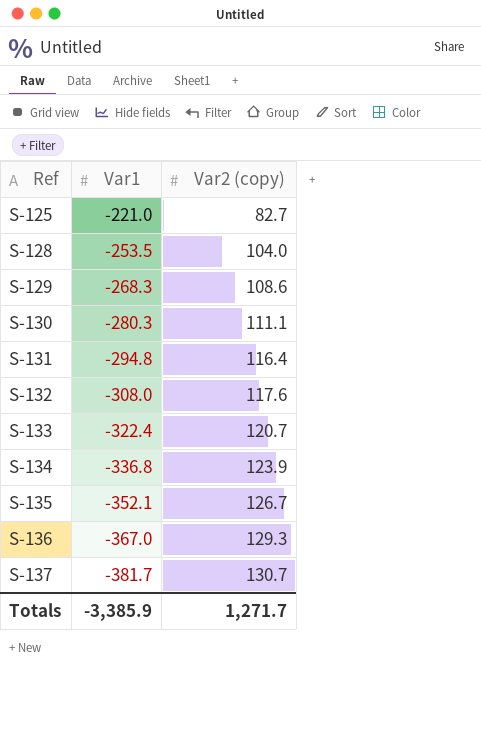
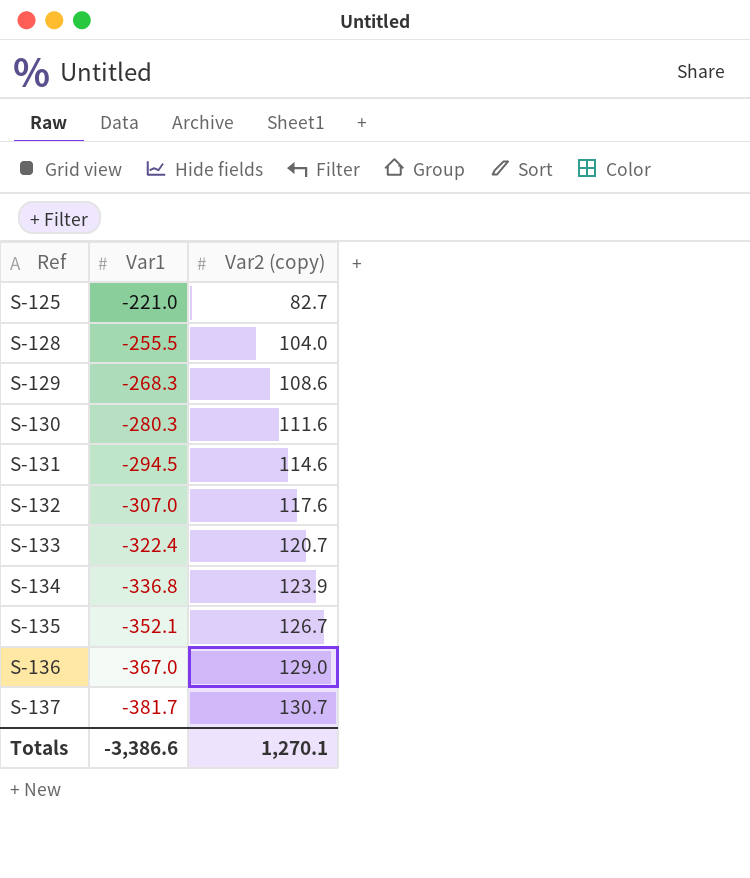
S-128 | Var1: -253.5 -> -255.5
S-130 | Var2 (copy): 111.1 -> 111.6
S-131 | Var1: -294.8 -> -294.5
S-131 | Var2 (copy): 116.4 -> 114.6
S-132 | Var1: -308.0 -> -307.0
S-136 | Var2 (copy): 129.3 -> 129.0
Totals | Var1: -3,385.9 -> -3,386.6
Totals | Var2 (copy): 1,271.7 -> 1,270.1

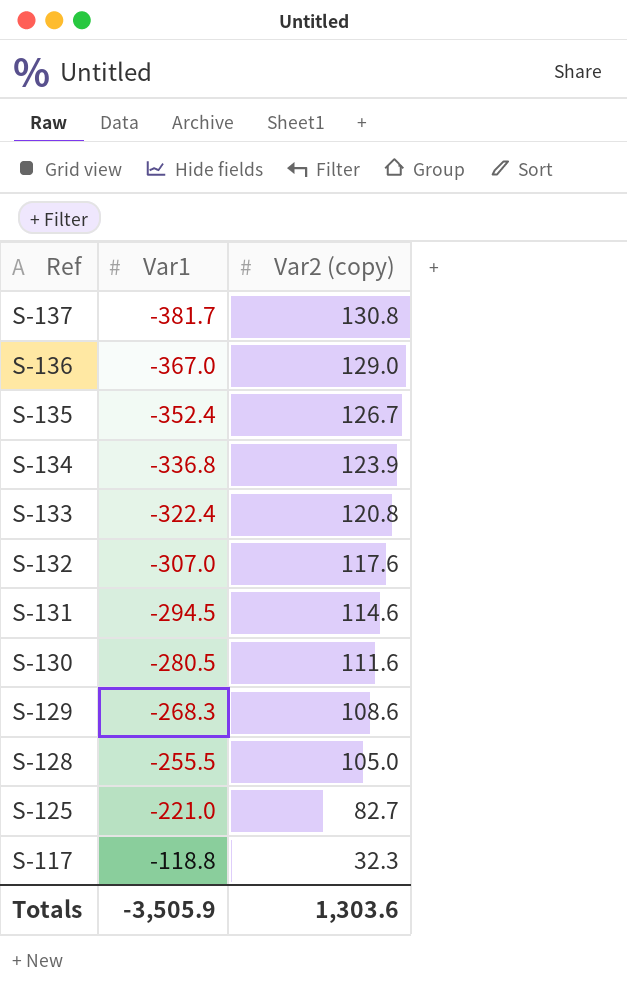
row order: Ref ascending -> Ref descending
S-137 | Var2 (copy): 130.7 -> 130.8
S-135 | Var1: -352.1 -> -352.4
S-133 | Var2 (copy): 120.7 -> 120.8
S-130 | Var1: -280.3 -> -280.5
S-128 | Var2 (copy): 104.0 -> 105.0
row S-117: none -> -118.8 | 32.3
Totals | Var1: -3,386.6 -> -3,505.9
Totals | Var2 (copy): 1,270.1 -> 1,303.6

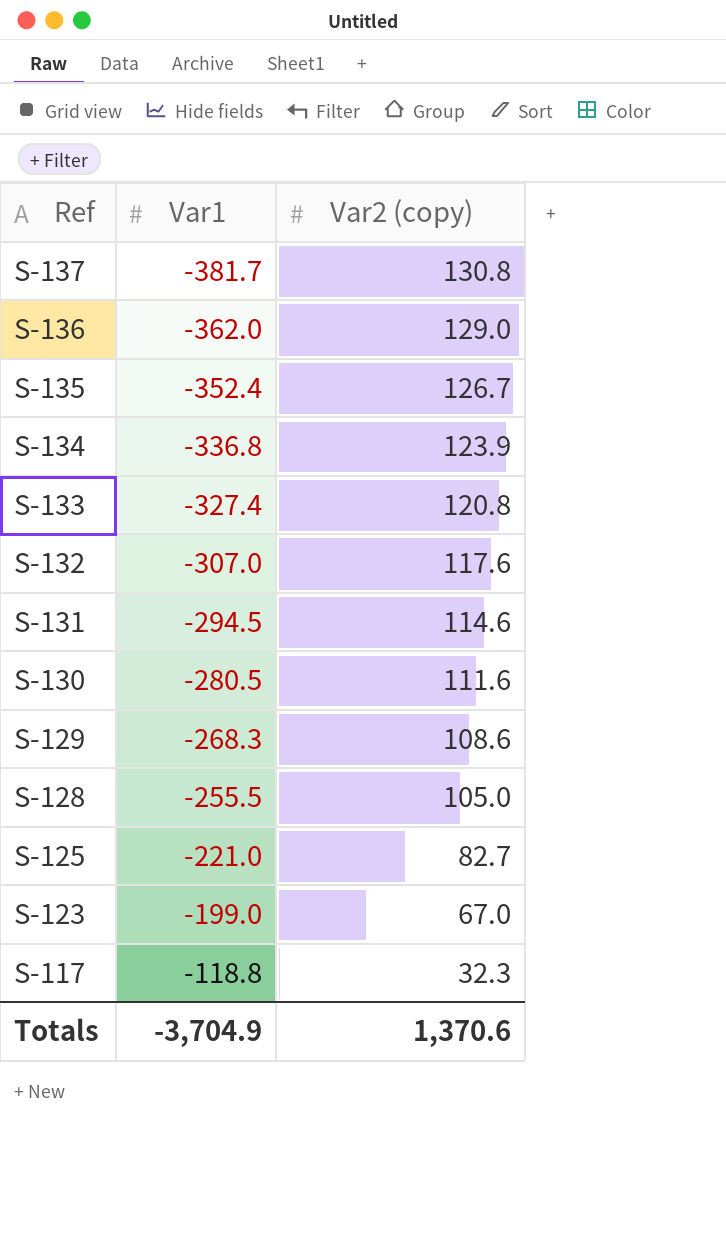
S-136 | Var1: -367.0 -> -362.0
S-133 | Var1: -322.4 -> -327.4
row S-123: none -> -199.0 | 67.0
Totals | Var1: -3,505.9 -> -3,704.9
Totals | Var2 (copy): 1,303.6 -> 1,370.6

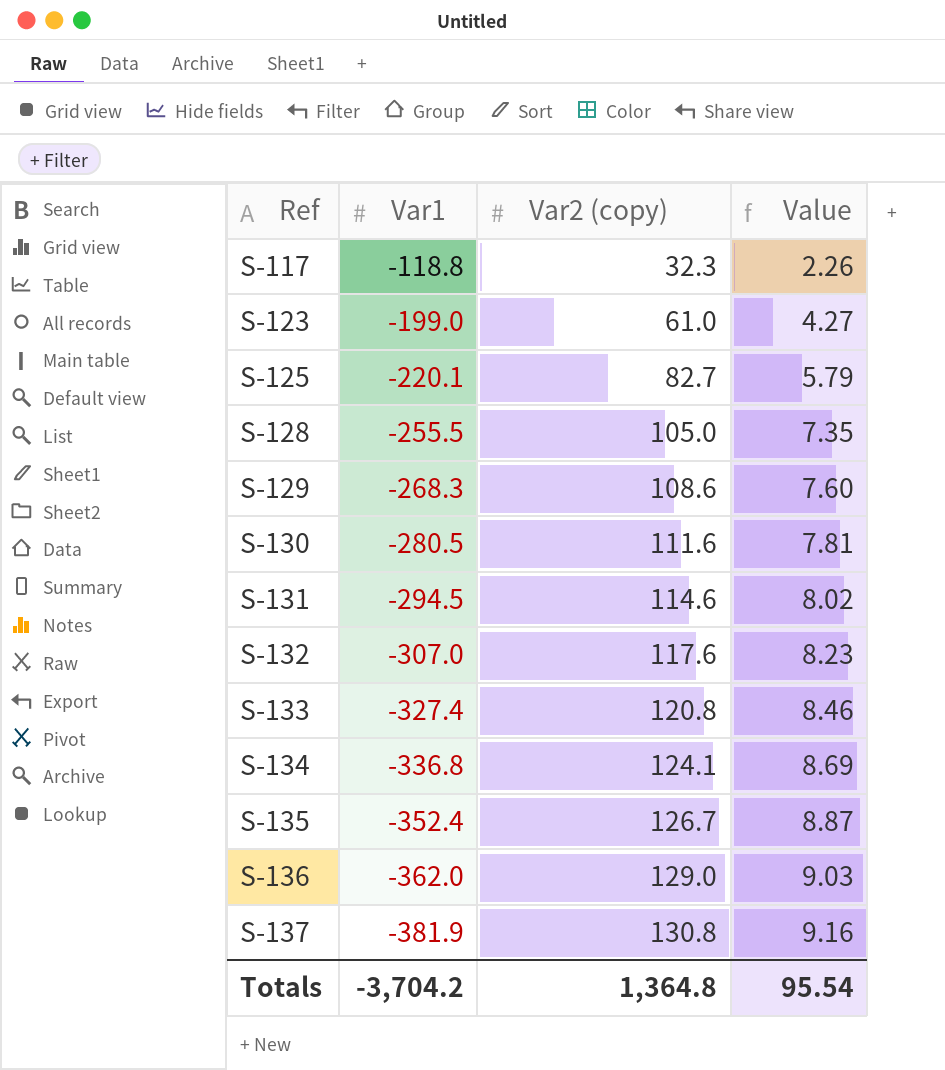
row order: Ref descending -> Ref ascending
column Value | formula: none -> [Var2 (copy)] * 0.07
S-123 | Var2 (copy): 67.0 -> 61.0
S-125 | Var1: -221.0 -> -220.1
S-134 | Var2 (copy): 123.9 -> 124.1
S-137 | Var1: -381.7 -> -381.9
Totals | Var1: -3,704.9 -> -3,704.2
Totals | Var2 (copy): 1,370.6 -> 1,364.8

